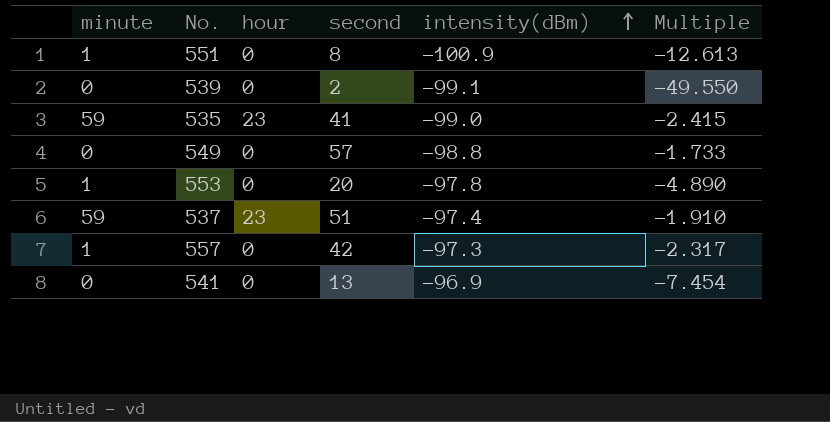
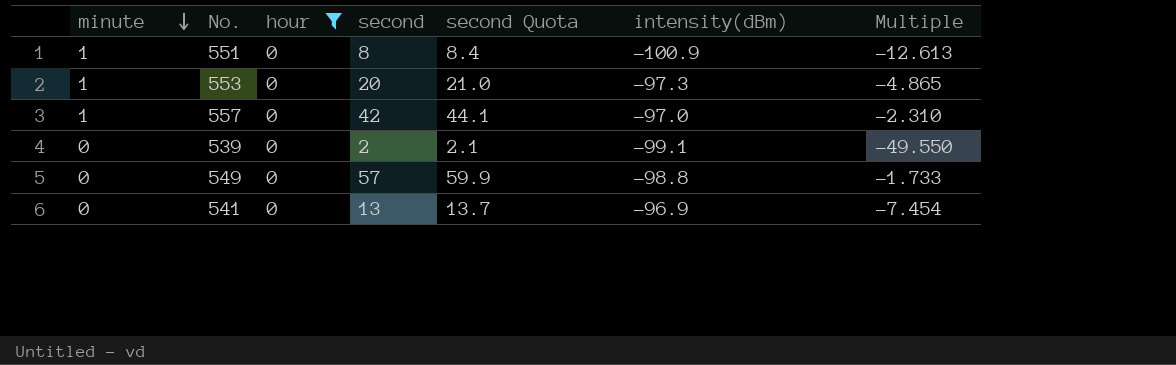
filter: none -> hour = 0
row order: intensity(dBm) ascending -> minute descending
column second Quota | formula: none -> [second] * 1.05
553 | intensity(dBm): -97.8 -> -97.3
553 | Multiple: -4.890 -> -4.865
557 | intensity(dBm): -97.3 -> -97.0
557 | Multiple: -2.317 -> -2.310

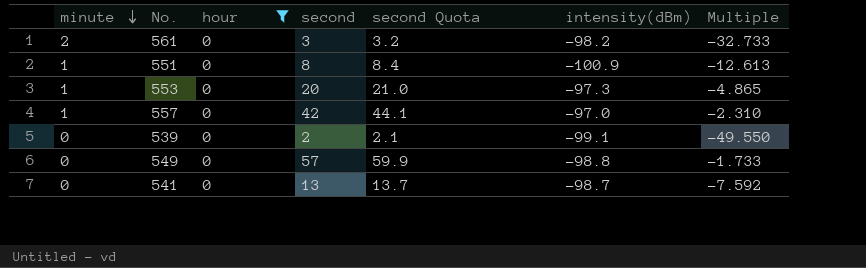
row 561: none -> 2 | 0 | 3 | 3.2 | -98.2 | -32.733
541 | intensity(dBm): -96.9 -> -98.7
541 | Multiple: -7.454 -> -7.592

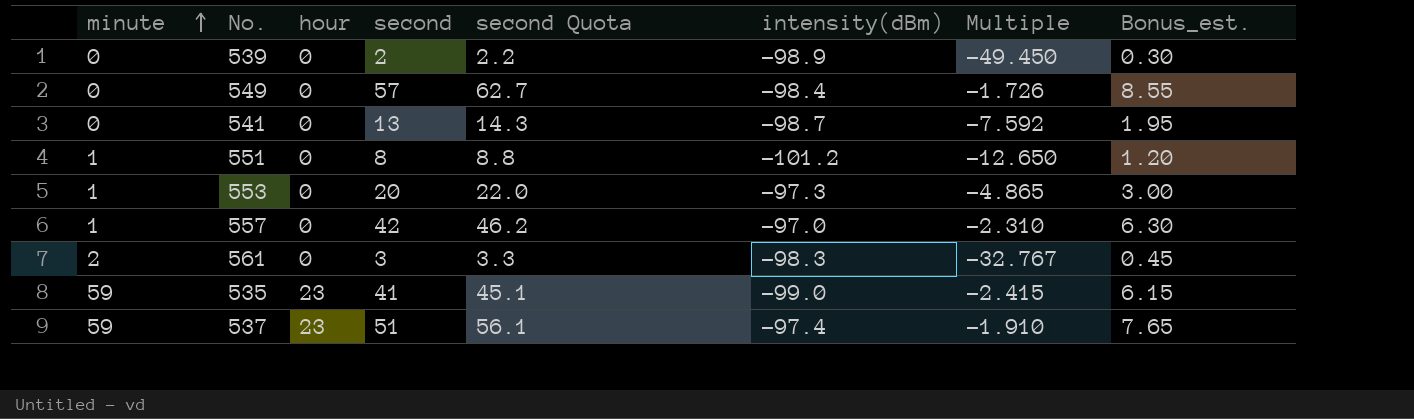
filter: hour = 0 -> none
row order: minute descending -> minute ascending
column second Quota | formula: [second] * 1.05 -> [second] * 1.1
column Bonus_est. | formula: none -> [second] * 0.15
539 | intensity(dBm): -99.1 -> -98.9
539 | Multiple: -49.550 -> -49.450
549 | intensity(dBm): -98.8 -> -98.4
549 | Multiple: -1.733 -> -1.726
551 | intensity(dBm): -100.9 -> -101.2
551 | Multiple: -12.613 -> -12.650
561 | intensity(dBm): -98.2 -> -98.3
561 | Multiple: -32.733 -> -32.767

